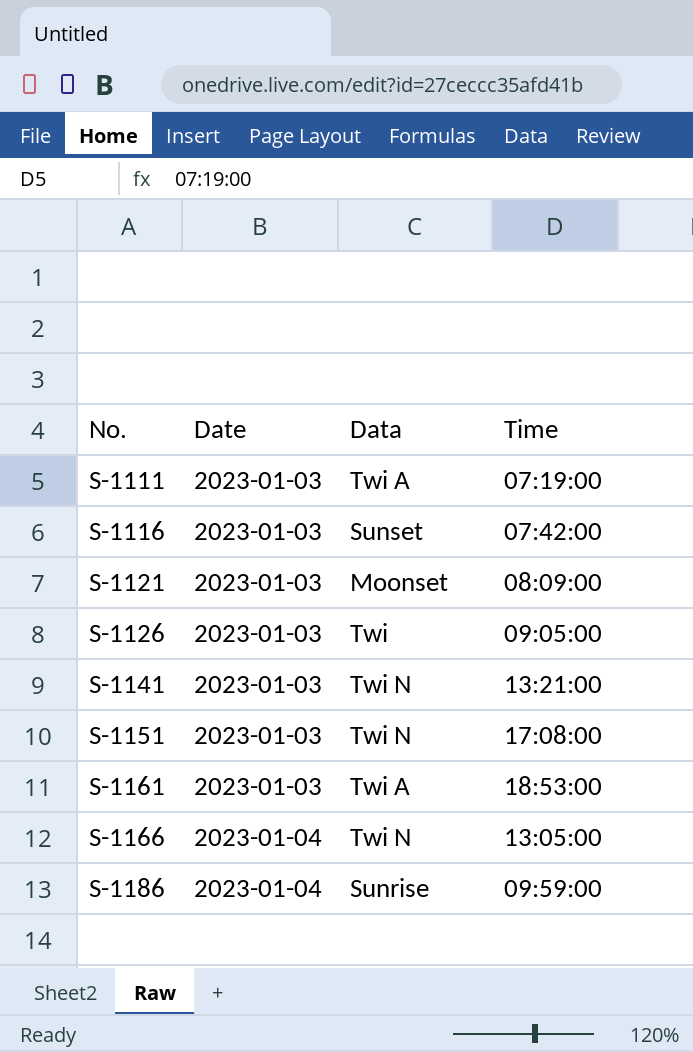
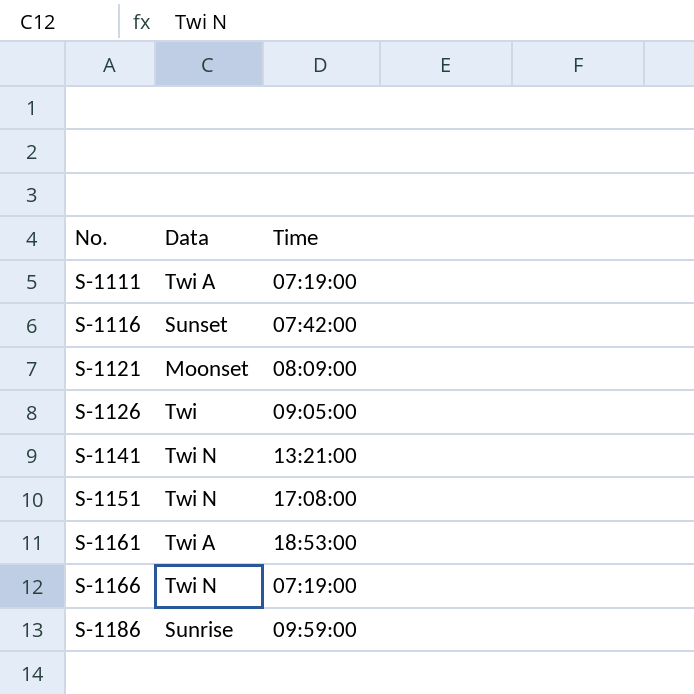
column Date | position: 2 -> none
S-1166 | Time: 13:05:00 -> 07:19:00

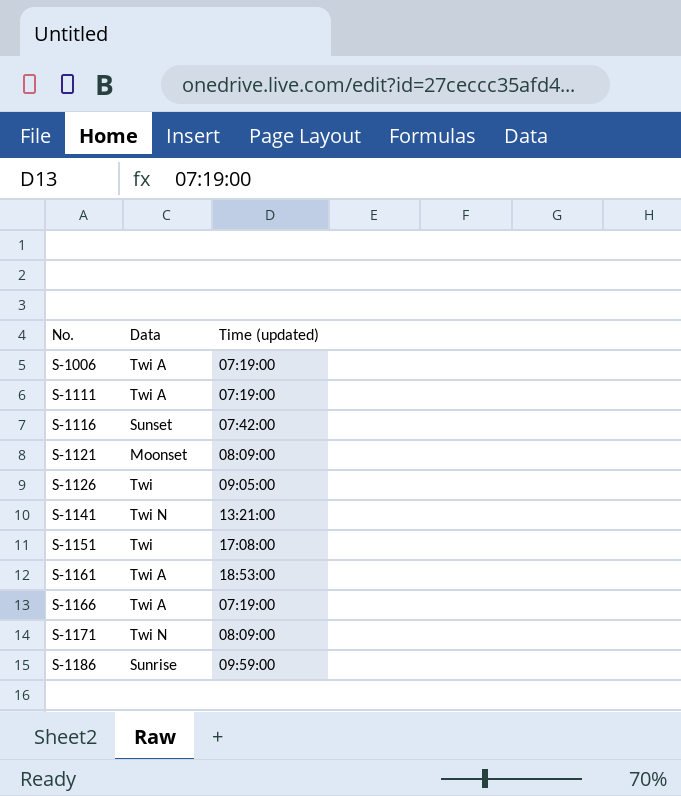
column name: Time -> Time (updated)
row S-1006: none -> Twi A | 07:19:00
S-1151 | Data: Twi N -> Twi
S-1166 | Data: Twi N -> Twi A
row S-1171: none -> Twi N | 08:09:00

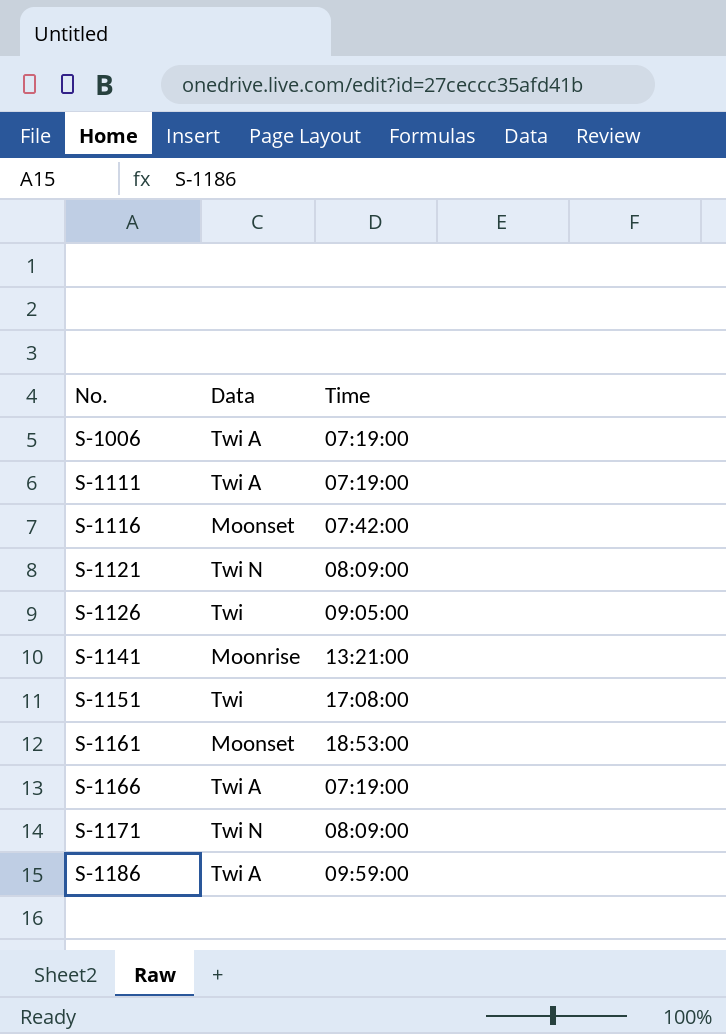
column name: Time (updated) -> Time
S-1116 | Data: Sunset -> Moonset
S-1121 | Data: Moonset -> Twi N
S-1141 | Data: Twi N -> Moonrise
S-1161 | Data: Twi A -> Moonset
S-1186 | Data: Sunrise -> Twi A

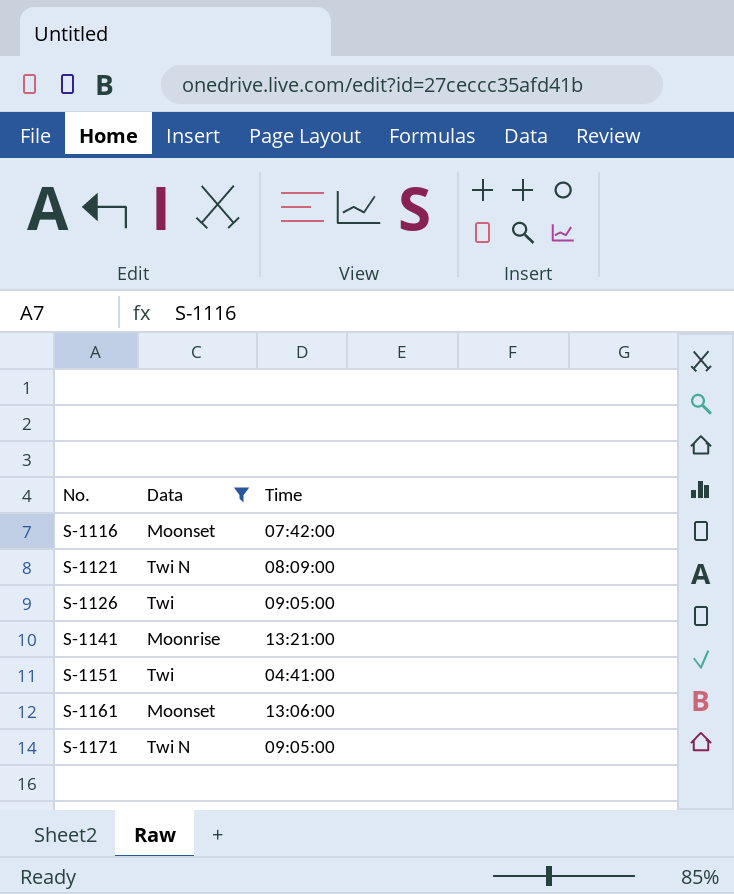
filter: none -> Data != Twi A
S-1151 | Time: 17:08:00 -> 04:41:00
S-1161 | Time: 18:53:00 -> 13:06:00
S-1171 | Time: 08:09:00 -> 09:05:00

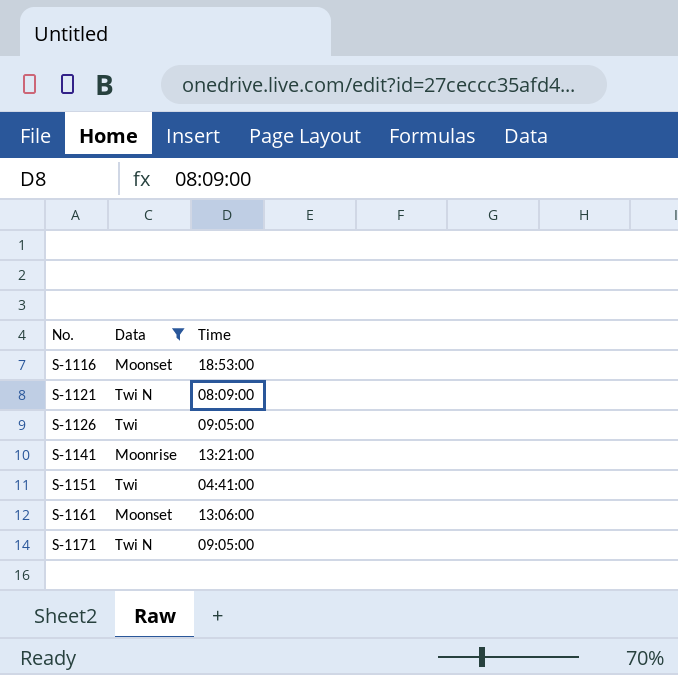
S-1116 | Time: 07:42:00 -> 18:53:00

